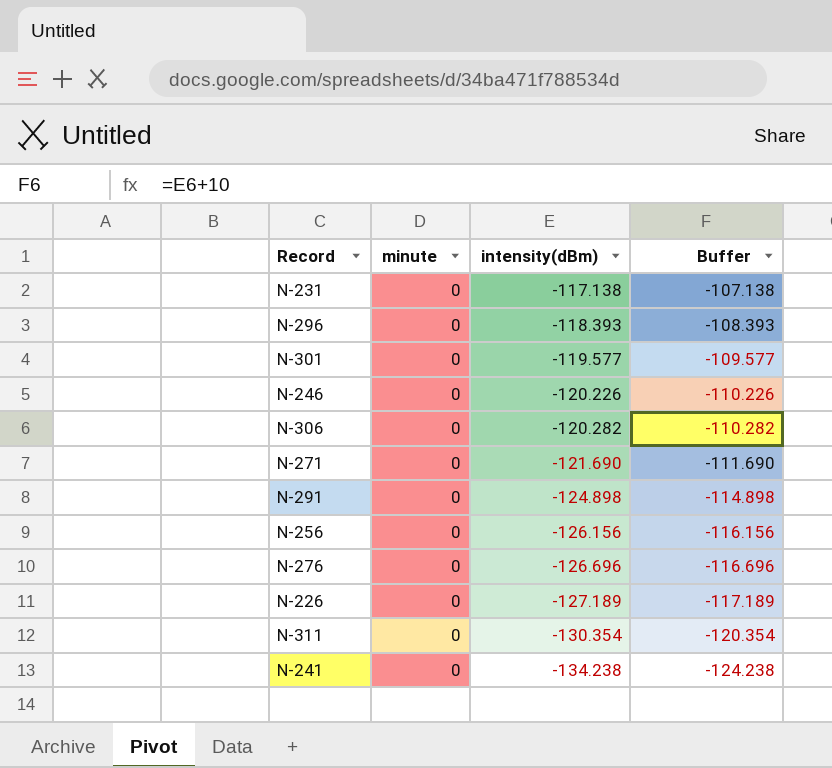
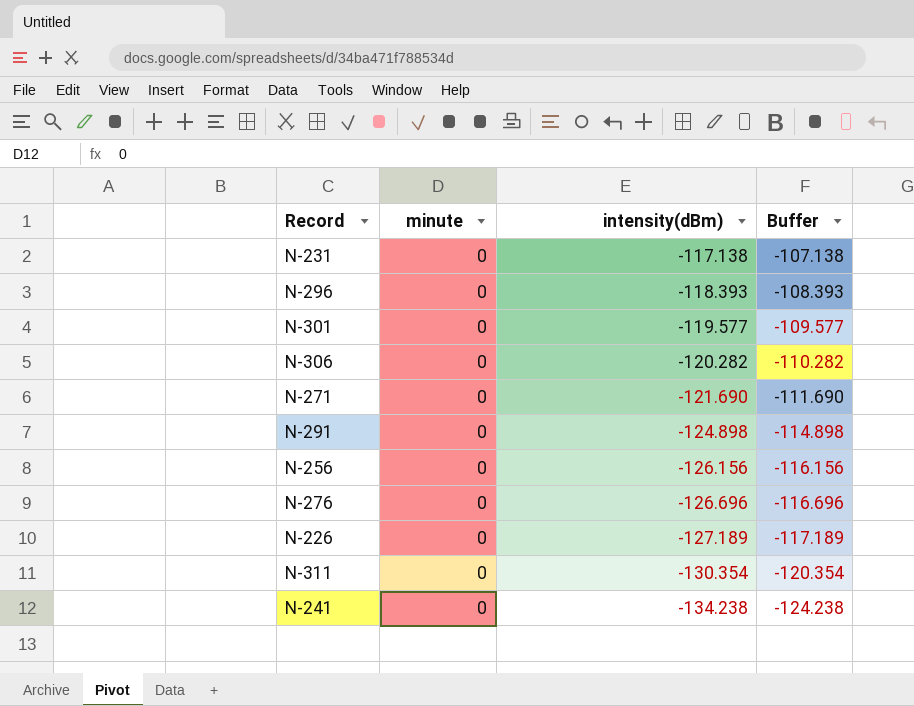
row N-246: 0 | -120.226 | -110.226 -> none

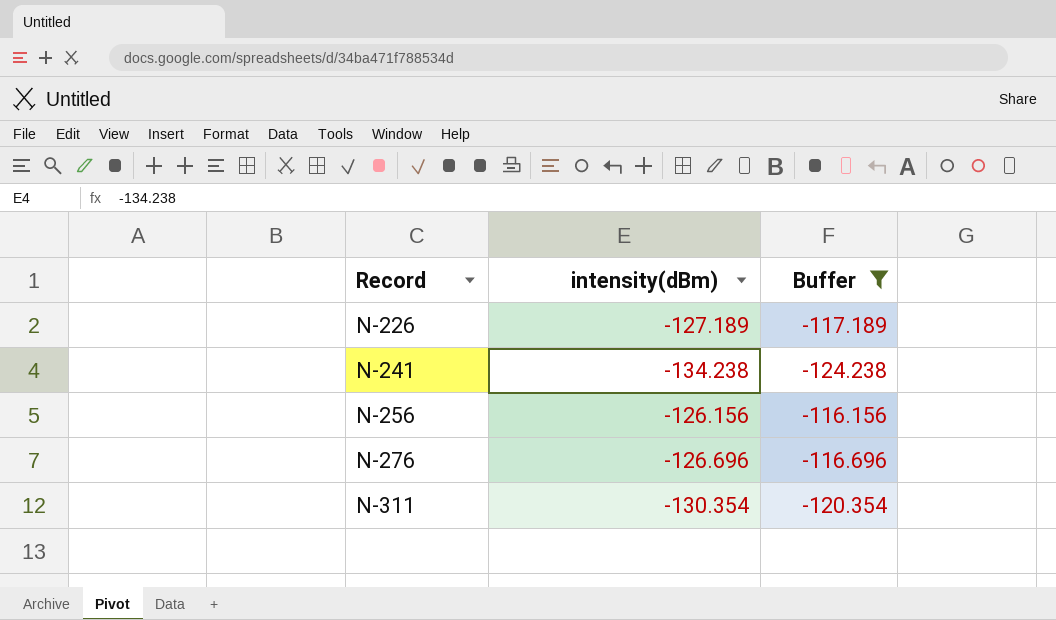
filter: none -> Buffer <= -116.156
row order: intensity(dBm) descending -> Record ascending
column minute | position: 2 -> none

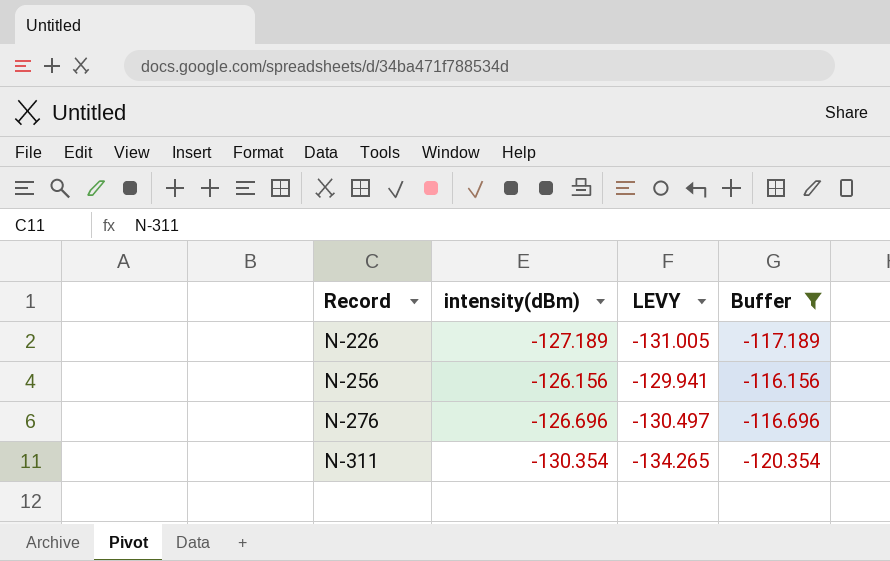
column LEVY | formula: none -> [intensity(dBm)] * 1.03
row N-241: -134.238 | -124.238 -> none

